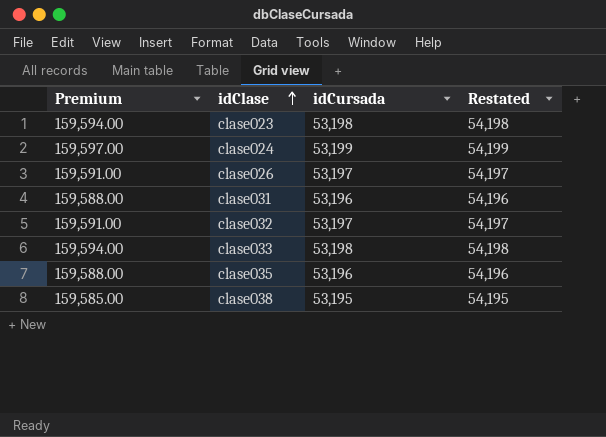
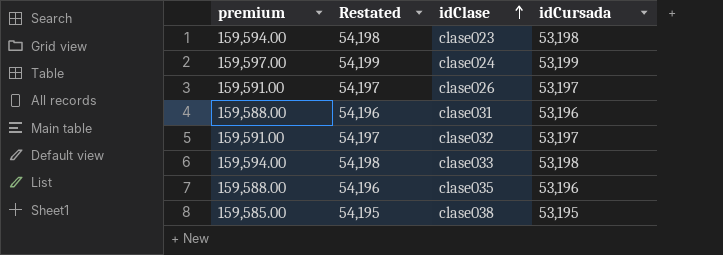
column name: Premium -> premium
column Restated | position: 4 -> 2

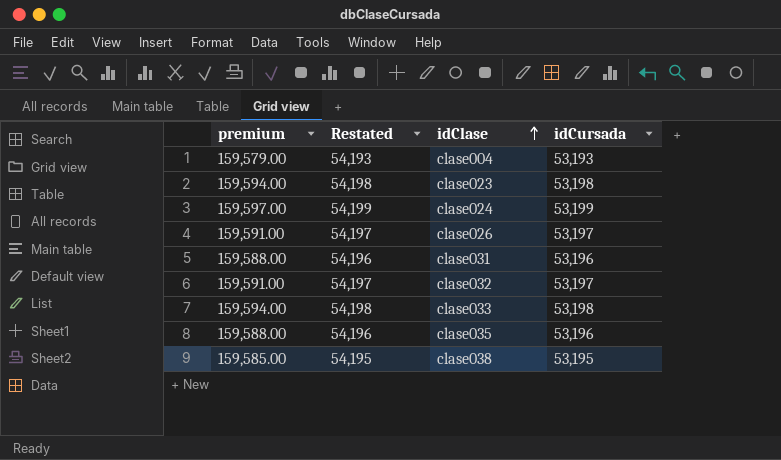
row clase004: none -> 159,579.00 | 54,193 | 53,193

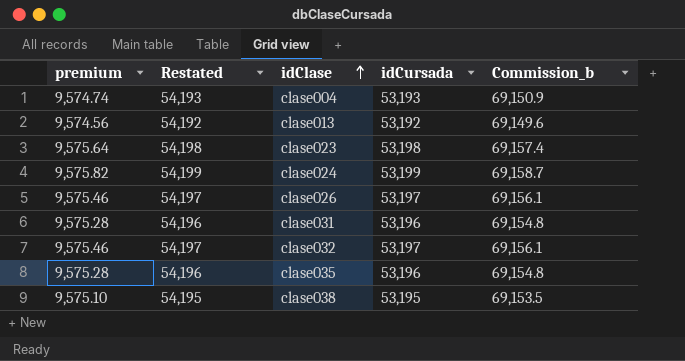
column premium | formula: [idCursada] * 3 -> [idCursada] * 0.18
column Commission_b | formula: none -> [idCursada] * 1.3
row clase033: 159,594.00 | 54,198 | 53,198 -> none
row clase013: none -> 9,574.56 | 54,192 | 53,192 | 69,149.6

